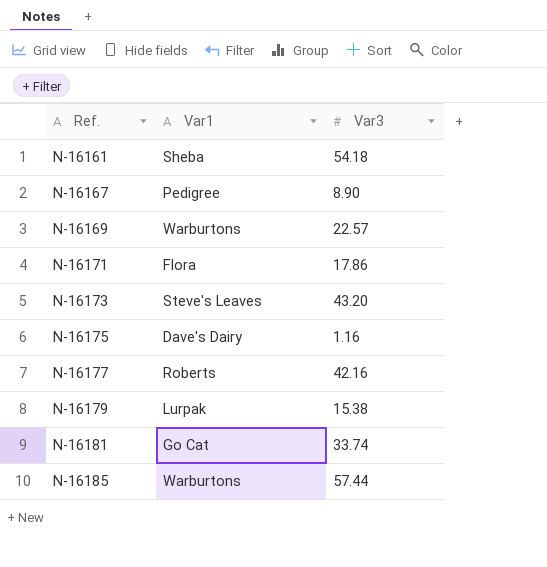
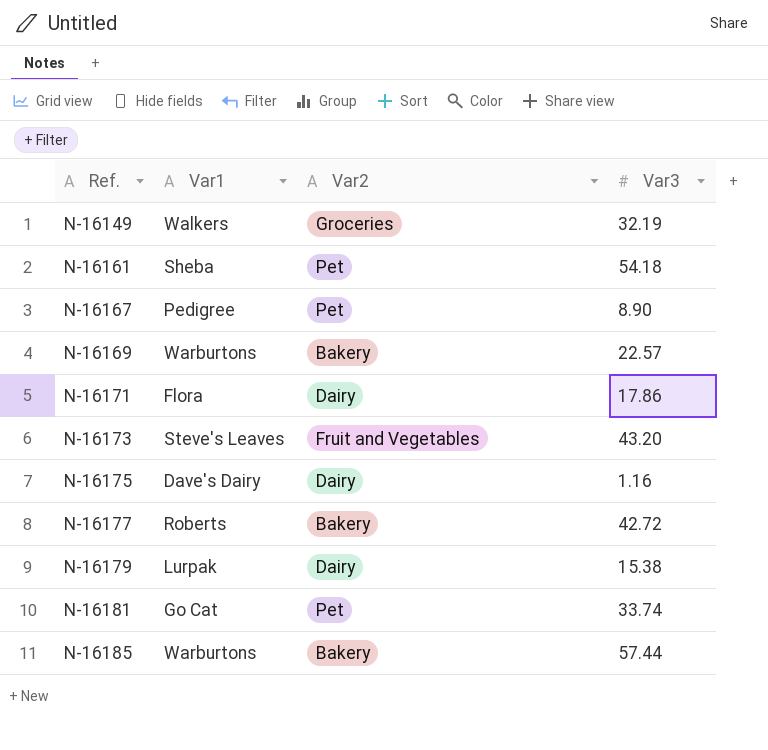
column Var2 | position: none -> 3
row N-16149: none -> Walkers | Groceries | 32.19
N-16177 | Var3: 42.16 -> 42.72

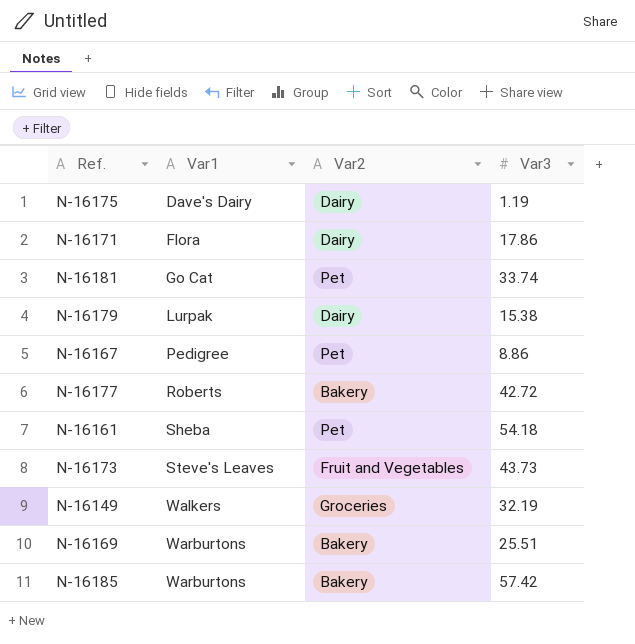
row order: Ref. ascending -> Var1 ascending
N-16175 | Var3: 1.16 -> 1.19
N-16167 | Var3: 8.90 -> 8.86
N-16173 | Var3: 43.20 -> 43.73
N-16169 | Var3: 22.57 -> 25.51
N-16185 | Var3: 57.44 -> 57.42

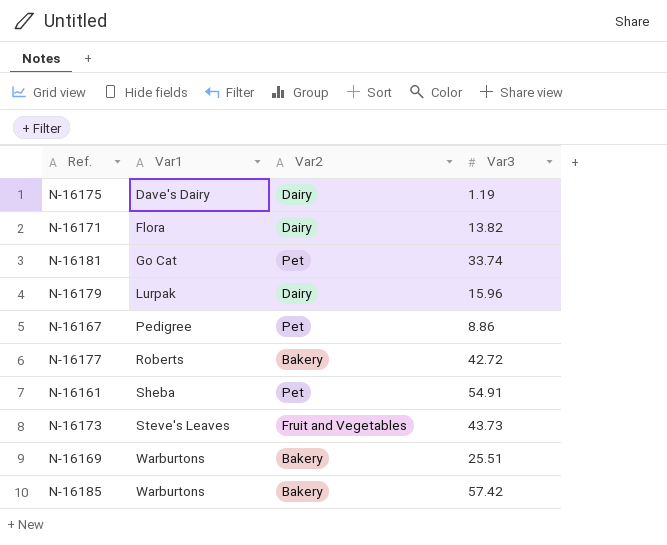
row N-16149: Walkers | Groceries | 32.19 -> none
N-16171 | Var3: 17.86 -> 13.82
N-16179 | Var3: 15.38 -> 15.96
N-16161 | Var3: 54.18 -> 54.91

